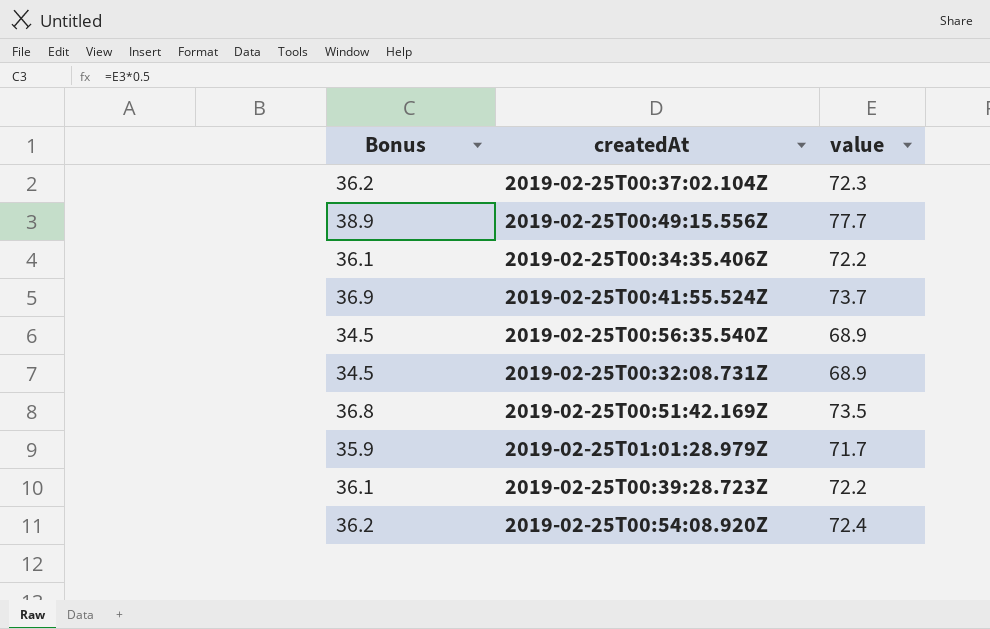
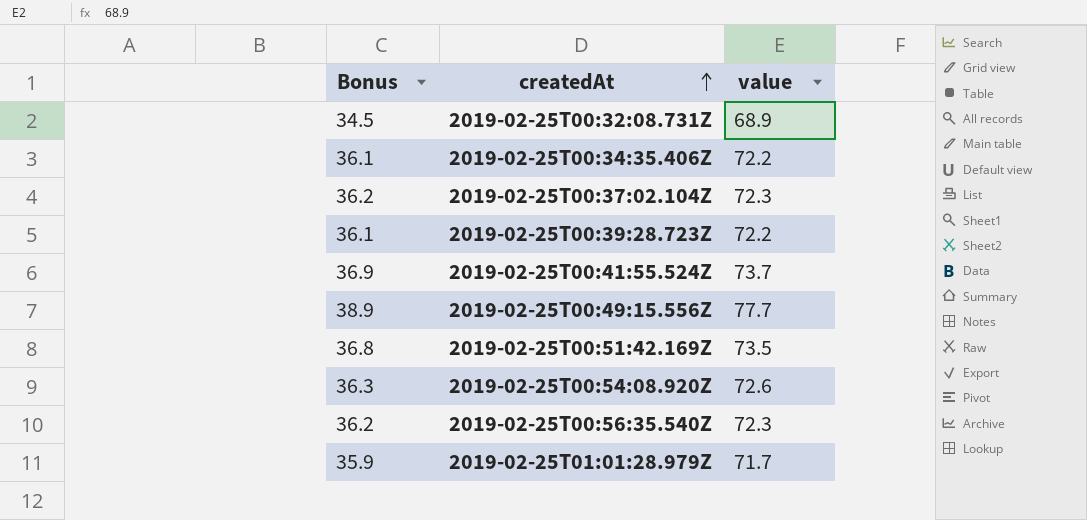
row order: none -> createdAt ascending
2019-02-25T00:54:08.920Z | Bonus: 36.2 -> 36.3
2019-02-25T00:54:08.920Z | value: 72.4 -> 72.6
2019-02-25T00:56:35.540Z | Bonus: 34.5 -> 36.2
2019-02-25T00:56:35.540Z | value: 68.9 -> 72.3

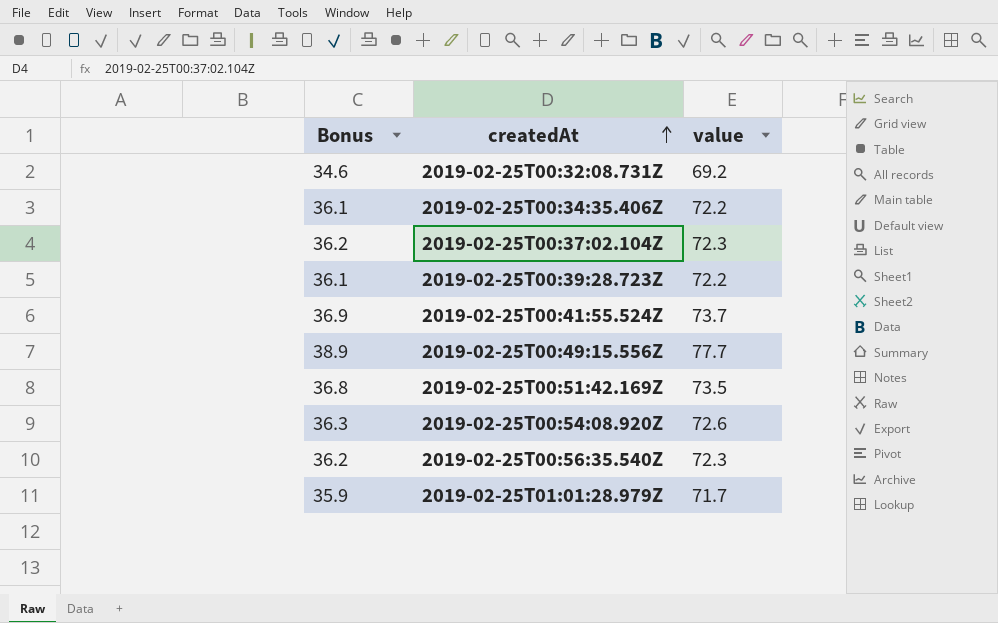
2019-02-25T00:32:08.731Z | Bonus: 34.5 -> 34.6
2019-02-25T00:32:08.731Z | value: 68.9 -> 69.2

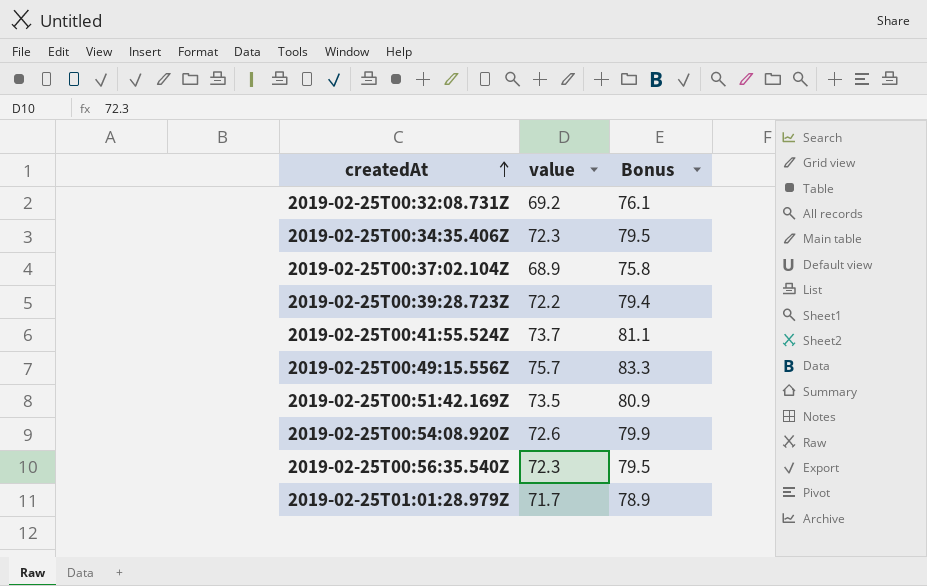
column Bonus | formula: [value] * 0.5 -> [value] * 1.1
column Bonus | position: 1 -> 3
2019-02-25T00:34:35.406Z | value: 72.2 -> 72.3
2019-02-25T00:37:02.104Z | value: 72.3 -> 68.9
2019-02-25T00:49:15.556Z | value: 77.7 -> 75.7

